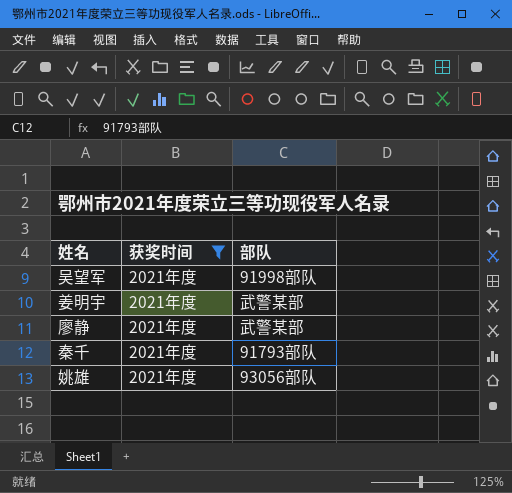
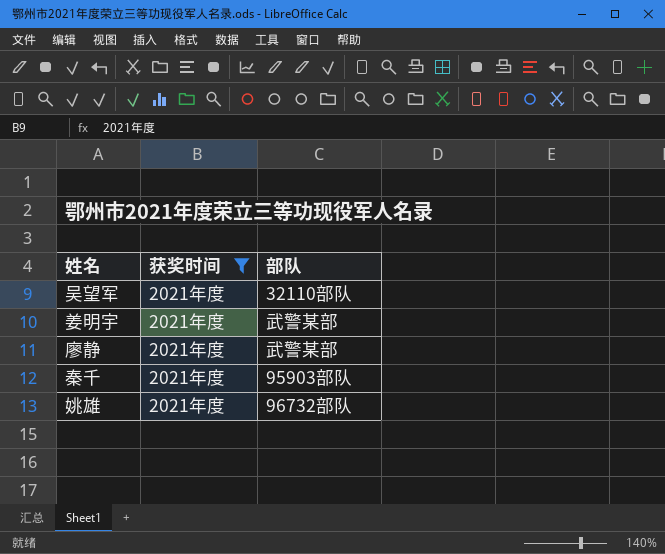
吴望军 | 部队: 91998部队 -> 32110部队
秦千 | 部队: 91793部队 -> 95903部队
姚雄 | 部队: 93056部队 -> 96732部队

